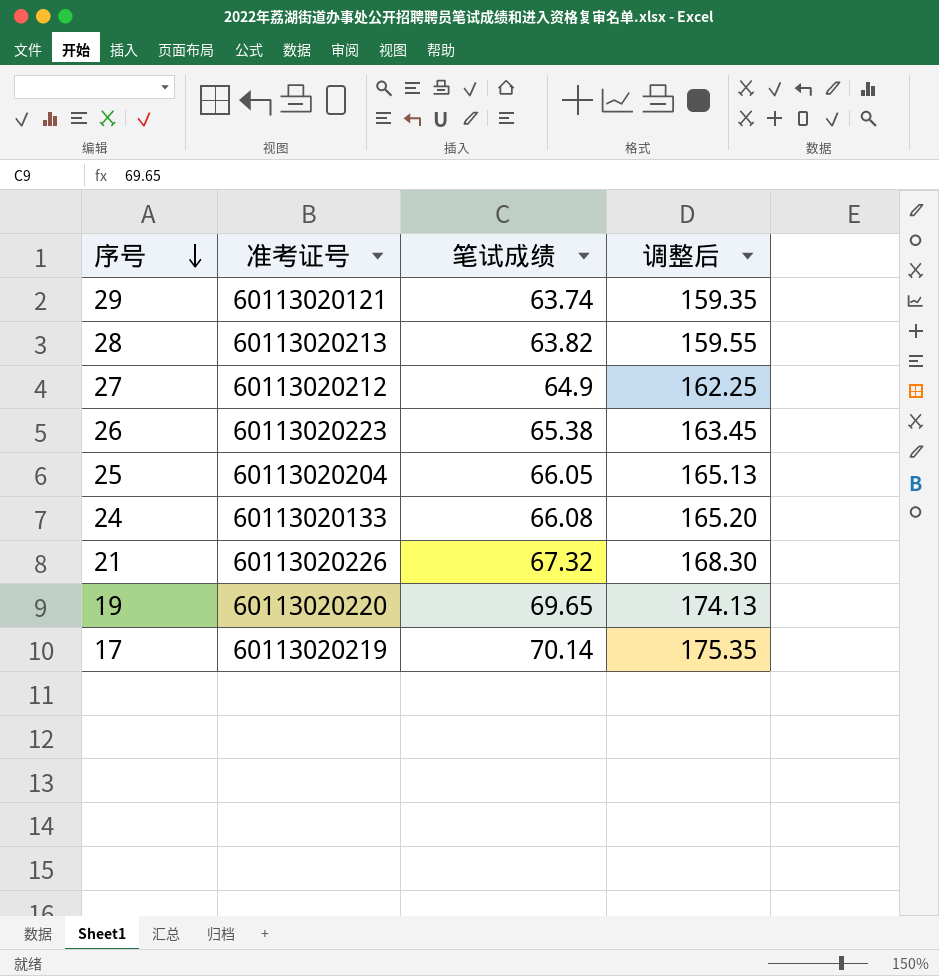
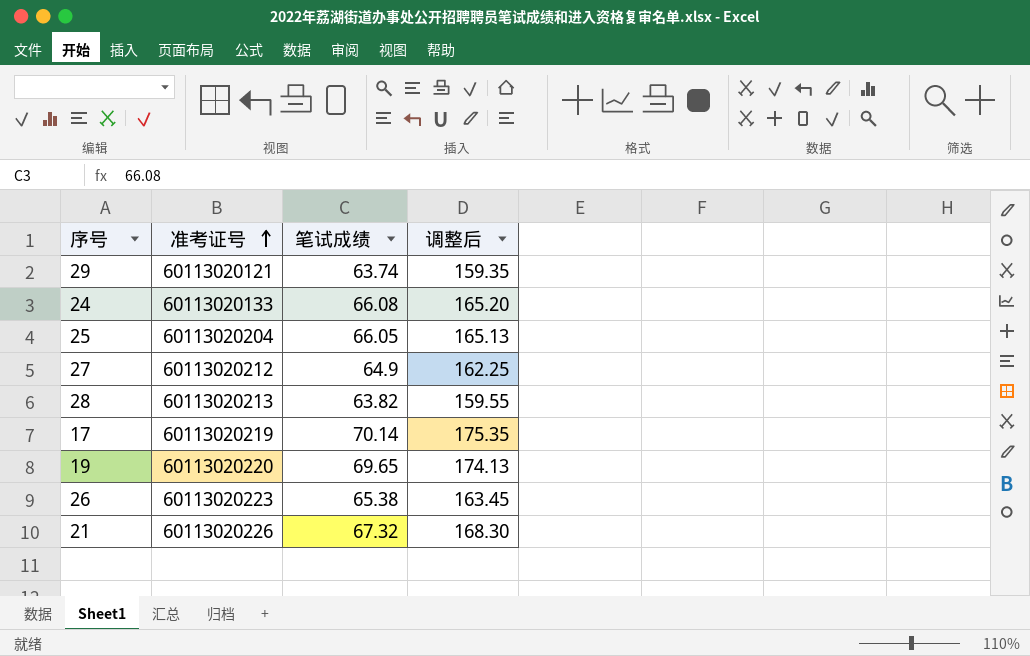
row order: 序号 descending -> 准考证号 ascending

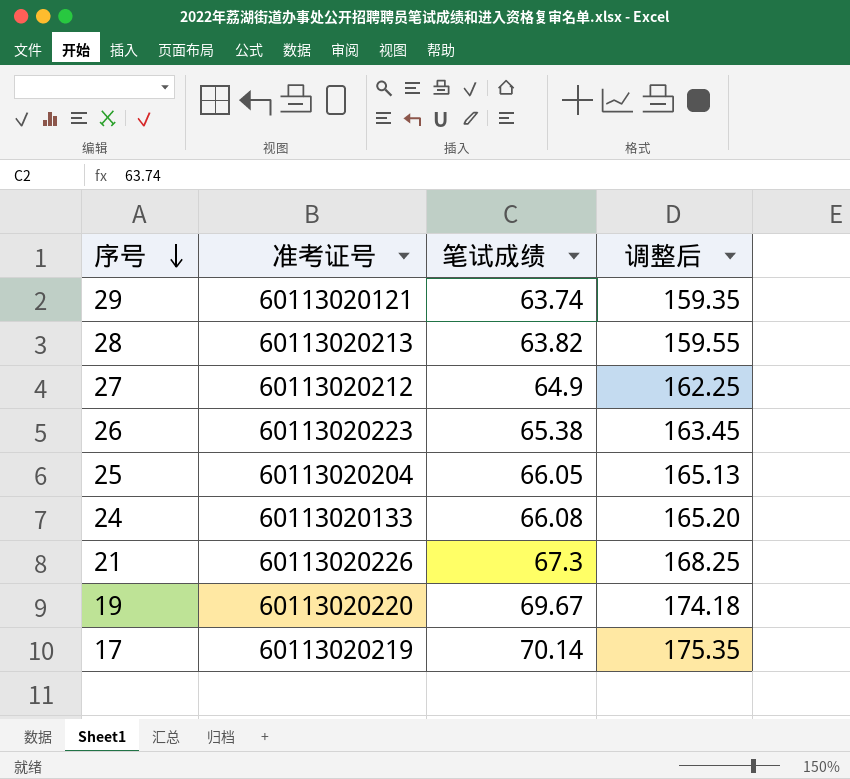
row order: 准考证号 ascending -> 序号 descending
21 | 笔试成绩: 67.32 -> 67.3
21 | 调整后: 168.30 -> 168.25
19 | 笔试成绩: 69.65 -> 69.67
19 | 调整后: 174.13 -> 174.18

